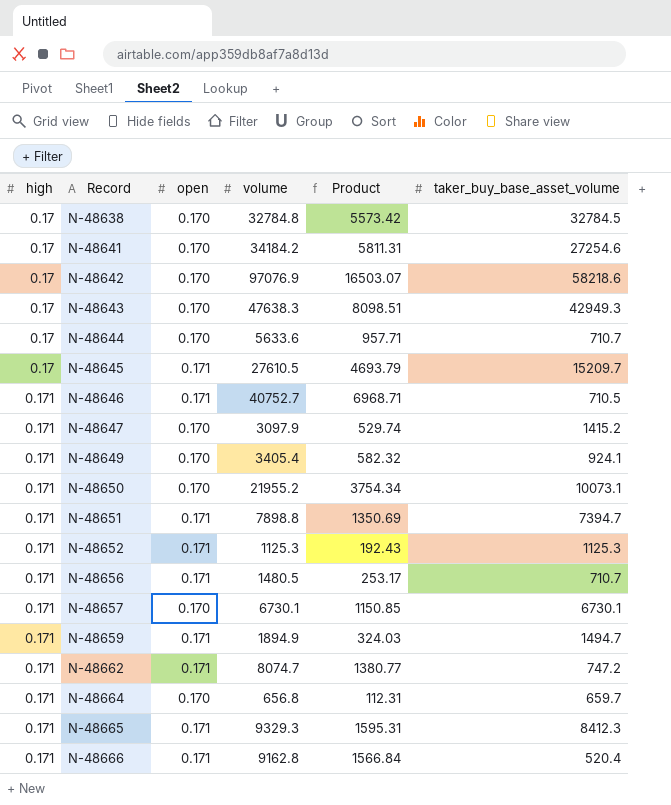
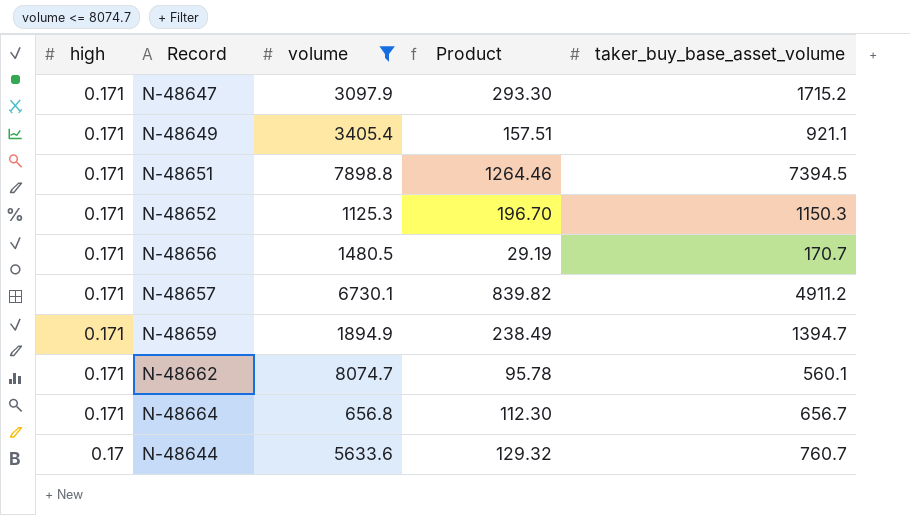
filter: none -> volume <= 8074.7
row order: high ascending -> high descending
column open | position: 3 -> none
column Product | formula: [high] * [volume] -> [high] * [taker_buy_base_asset_volume]
N-48647 | taker_buy_base_asset_volume: 1415.2 -> 1715.2
N-48649 | taker_buy_base_asset_volume: 924.1 -> 921.1
N-48651 | taker_buy_base_asset_volume: 7394.7 -> 7394.5
N-48652 | taker_buy_base_asset_volume: 1125.3 -> 1150.3
N-48656 | taker_buy_base_asset_volume: 710.7 -> 170.7
N-48657 | taker_buy_base_asset_volume: 6730.1 -> 4911.2
N-48659 | taker_buy_base_asset_volume: 1494.7 -> 1394.7
N-48662 | taker_buy_base_asset_volume: 747.2 -> 560.1
N-48664 | taker_buy_base_asset_volume: 659.7 -> 656.7
N-48644 | taker_buy_base_asset_volume: 710.7 -> 760.7

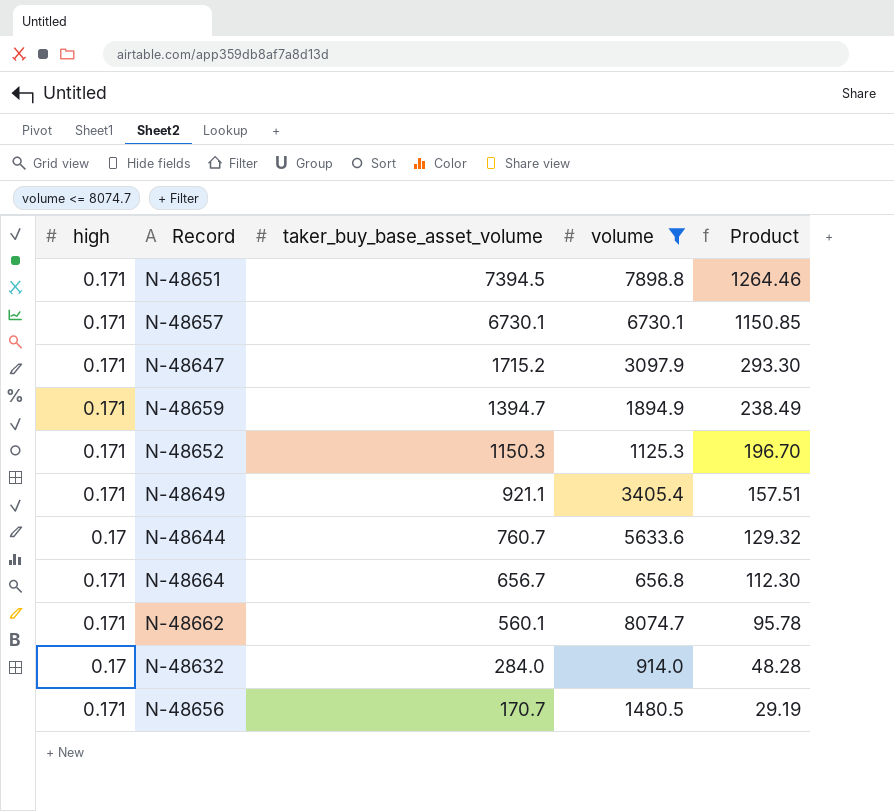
row order: high descending -> taker_buy_base_asset_volume descending
column taker_buy_base_asset_volume | position: 5 -> 3
N-48657 | taker_buy_base_asset_volume: 4911.2 -> 6730.1
N-48657 | Product: 839.82 -> 1150.85
row N-48632: none -> 0.17 | 284.0 | 914.0 | 48.28

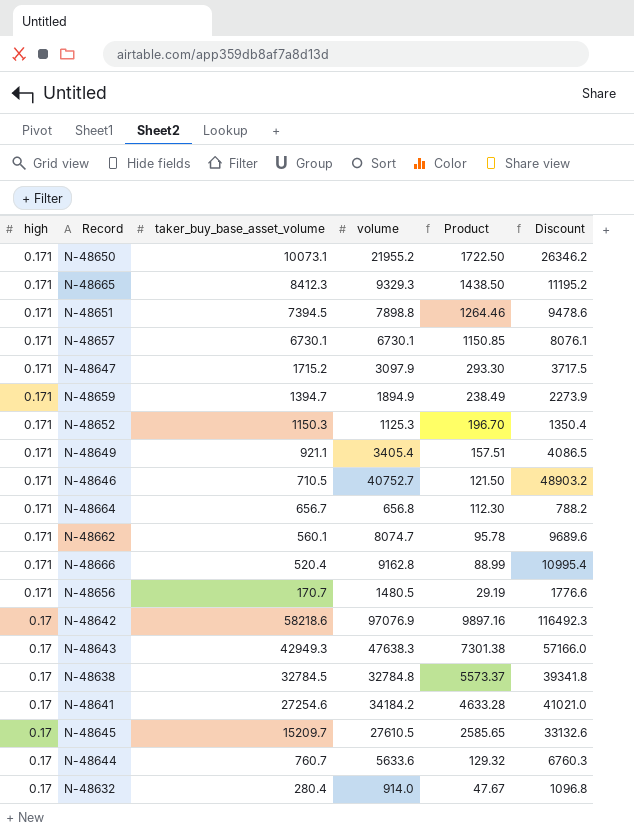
filter: volume <= 8074.7 -> none
row order: taker_buy_base_asset_volume descending -> high descending
column Discount | formula: none -> [volume] * 1.2
N-48632 | taker_buy_base_asset_volume: 284.0 -> 280.4
N-48632 | Product: 48.28 -> 47.67

